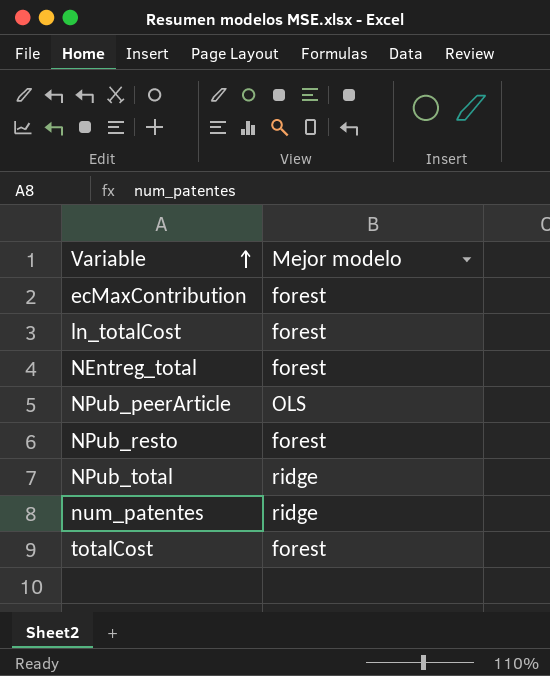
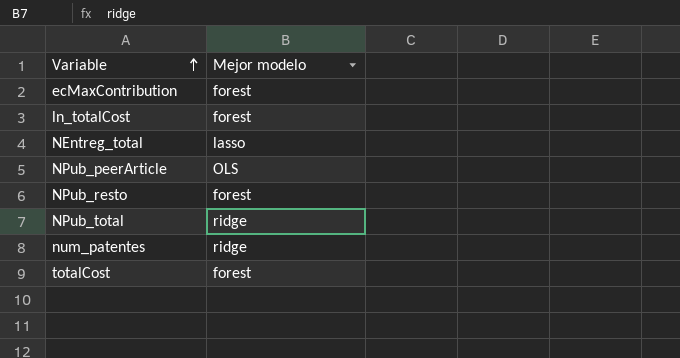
NEntreg_total | Mejor modelo: forest -> lasso

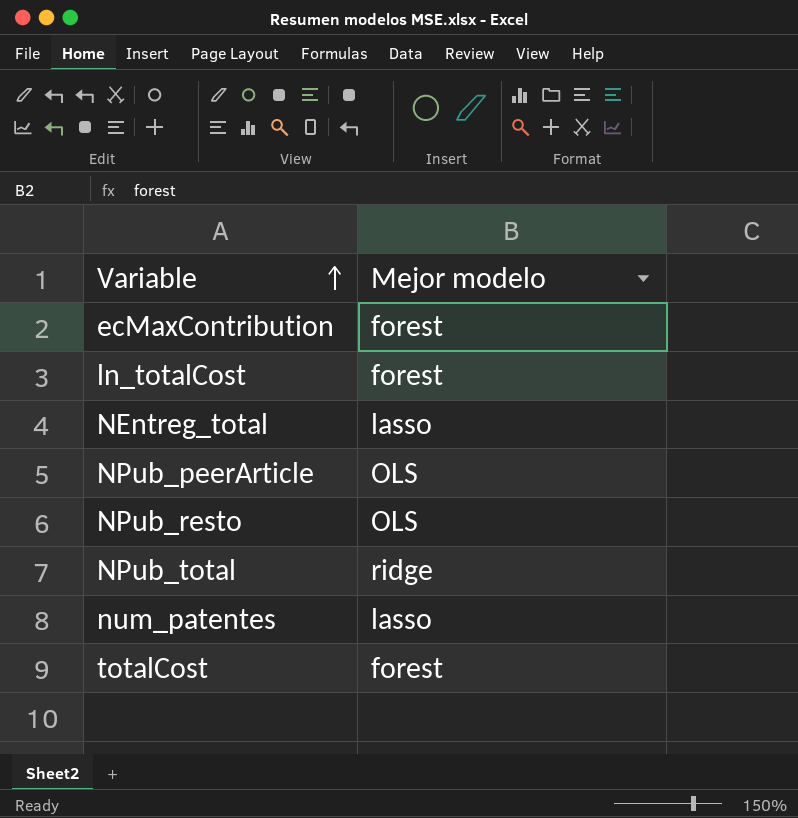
NPub_resto | Mejor modelo: forest -> OLS
num_patentes | Mejor modelo: ridge -> lasso

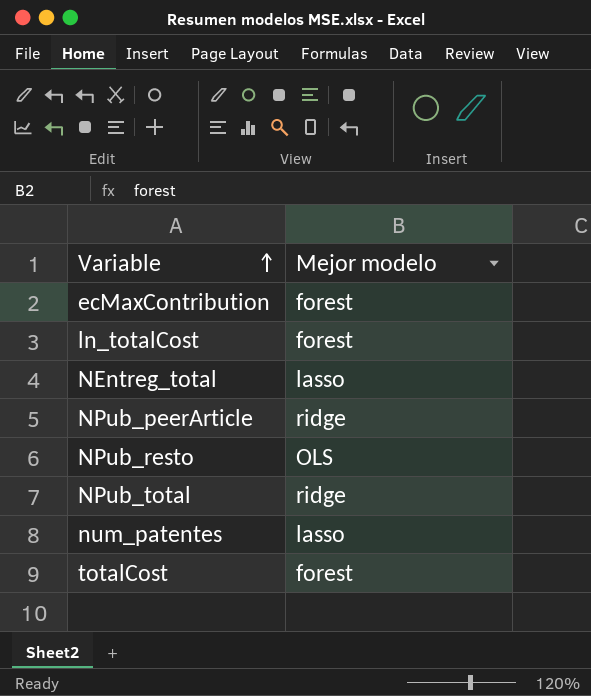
NPub_peerArticle | Mejor modelo: OLS -> ridge

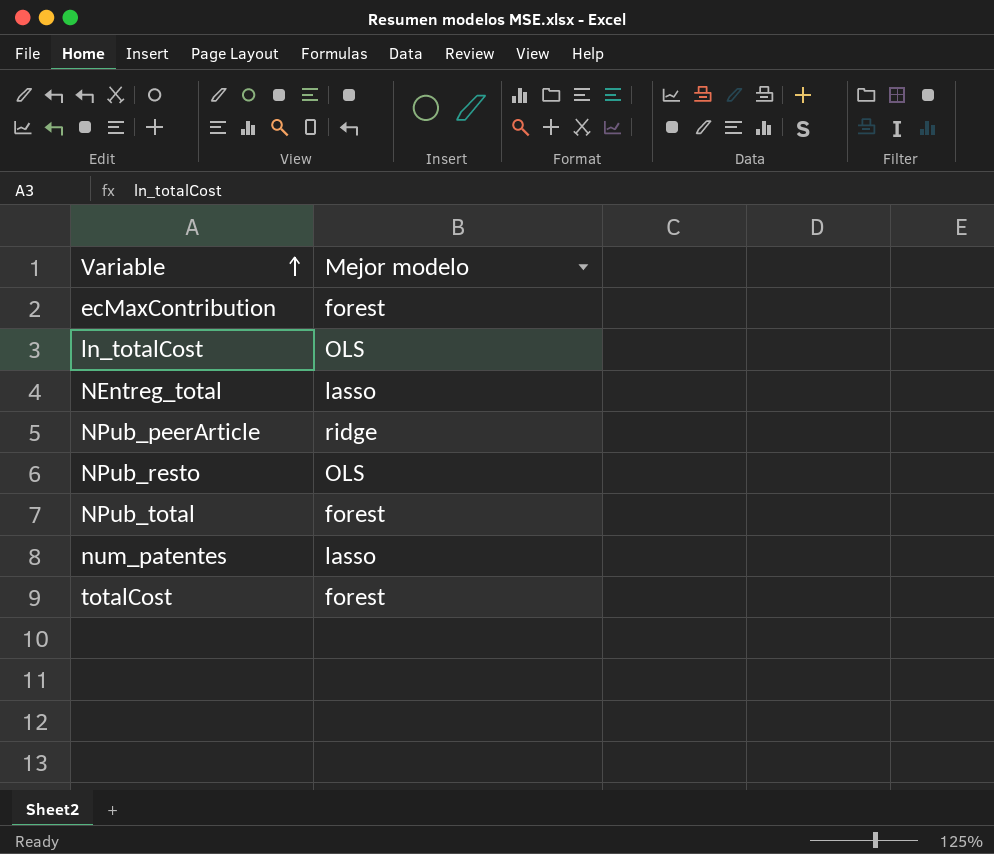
ln_totalCost | Mejor modelo: forest -> OLS
NPub_total | Mejor modelo: ridge -> forest

